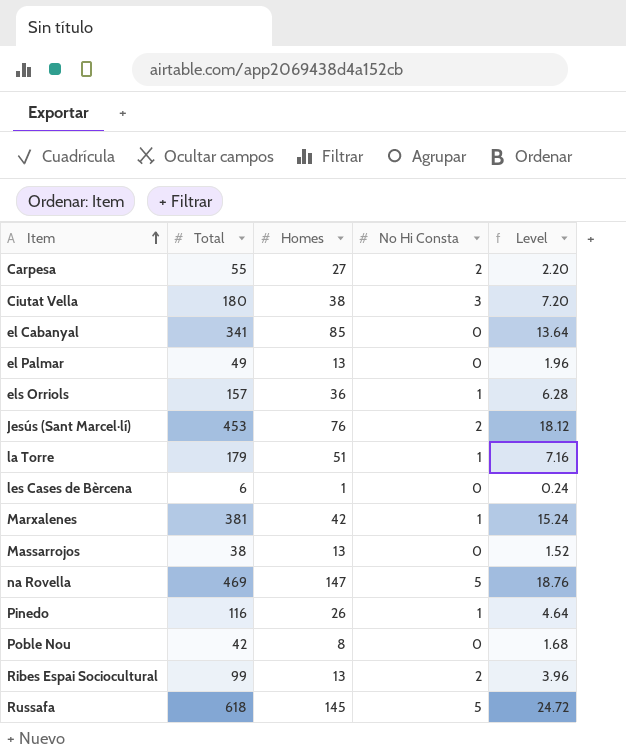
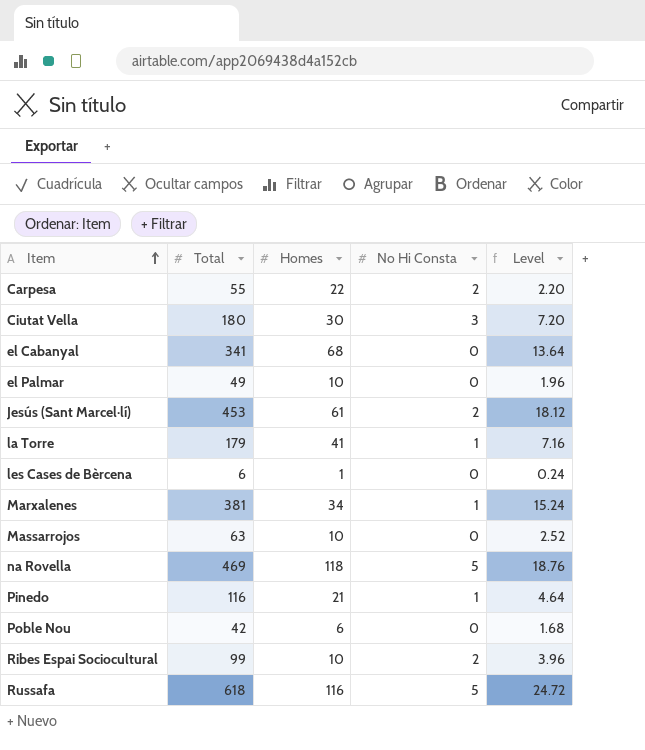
row els Orriols: 157 | 36 | 1 | 6.28 -> none
Carpesa | Homes: 27 -> 22
Ciutat Vella | Homes: 38 -> 30
el Cabanyal | Homes: 85 -> 68
el Palmar | Homes: 13 -> 10
Jesús (Sant Marcel·lí) | Homes: 76 -> 61
la Torre | Homes: 51 -> 41
Marxalenes | Homes: 42 -> 34
Massarrojos | Total: 38 -> 63
Massarrojos | Homes: 13 -> 10
Massarrojos | Level: 1.52 -> 2.52
na Rovella | Homes: 147 -> 118
Pinedo | Homes: 26 -> 21
Poble Nou | Homes: 8 -> 6
Ribes Espai Sociocultural | Homes: 13 -> 10
Russafa | Homes: 145 -> 116

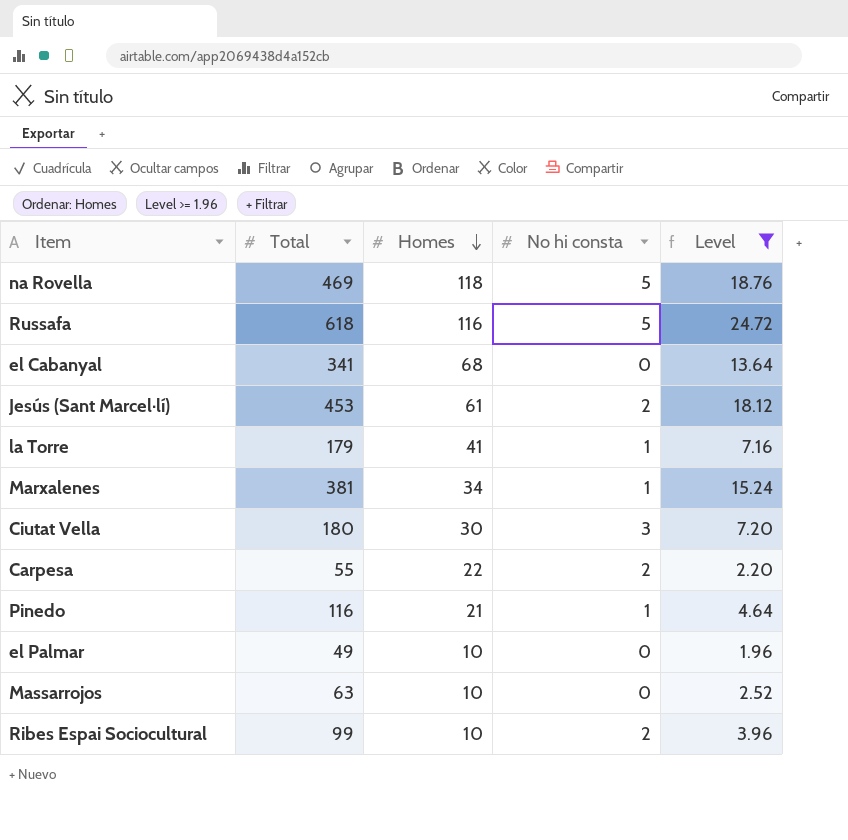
filter: none -> Level >= 1.96
row order: Item ascending -> Homes descending
column name: No Hi Consta -> No hi consta

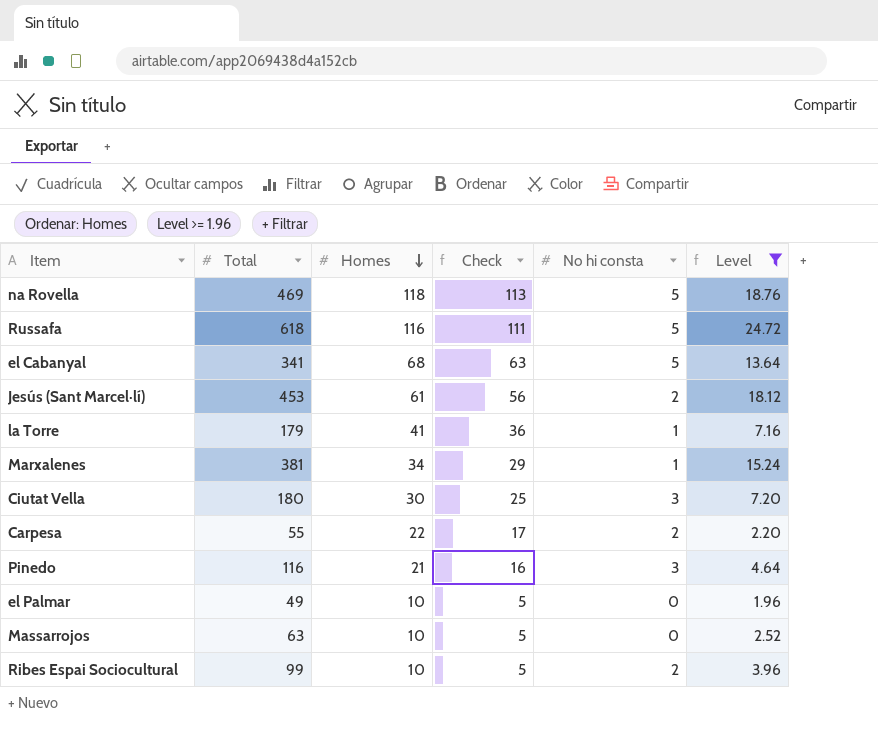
column Check | formula: none -> [Homes] - 5
el Cabanyal | No hi consta: 0 -> 5
Pinedo | No hi consta: 1 -> 3

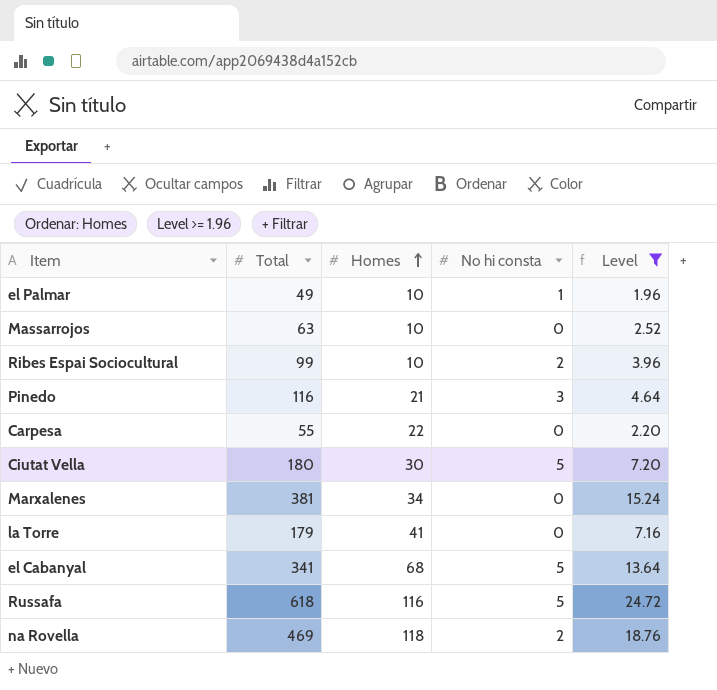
row order: Homes descending -> Homes ascending
column Check | formula: [Homes] - 5 -> none
row Jesús (Sant Marcel·lí): 453 | 61 | 56 | 2 | 18.12 -> none
el Palmar | No hi consta: 0 -> 1
Carpesa | No hi consta: 2 -> 0
Ciutat Vella | No hi consta: 3 -> 5
Marxalenes | No hi consta: 1 -> 0
la Torre | No hi consta: 1 -> 0
na Rovella | No hi consta: 5 -> 2

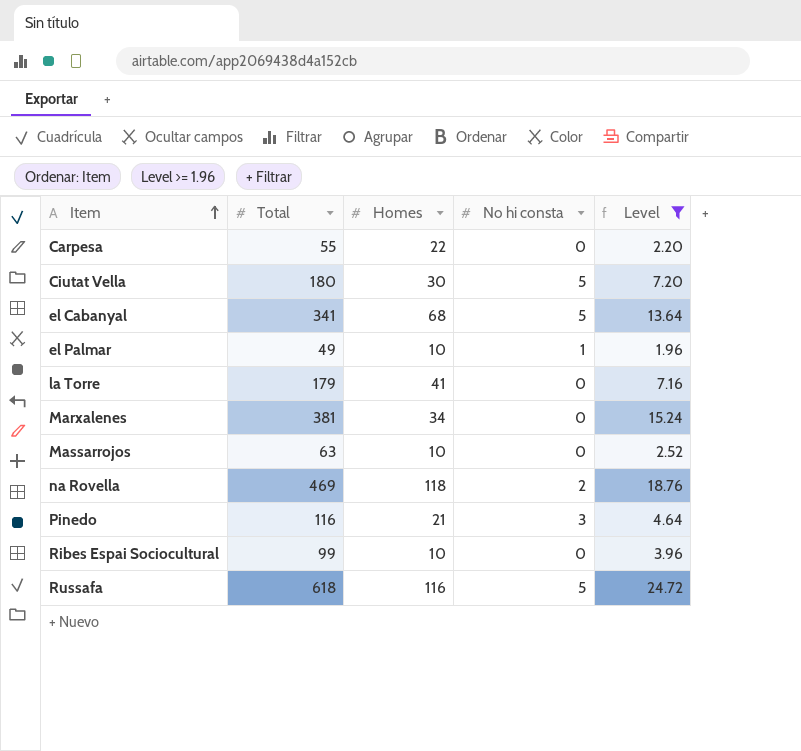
row order: Homes ascending -> Item ascending
Ribes Espai Sociocultural | No hi consta: 2 -> 0

